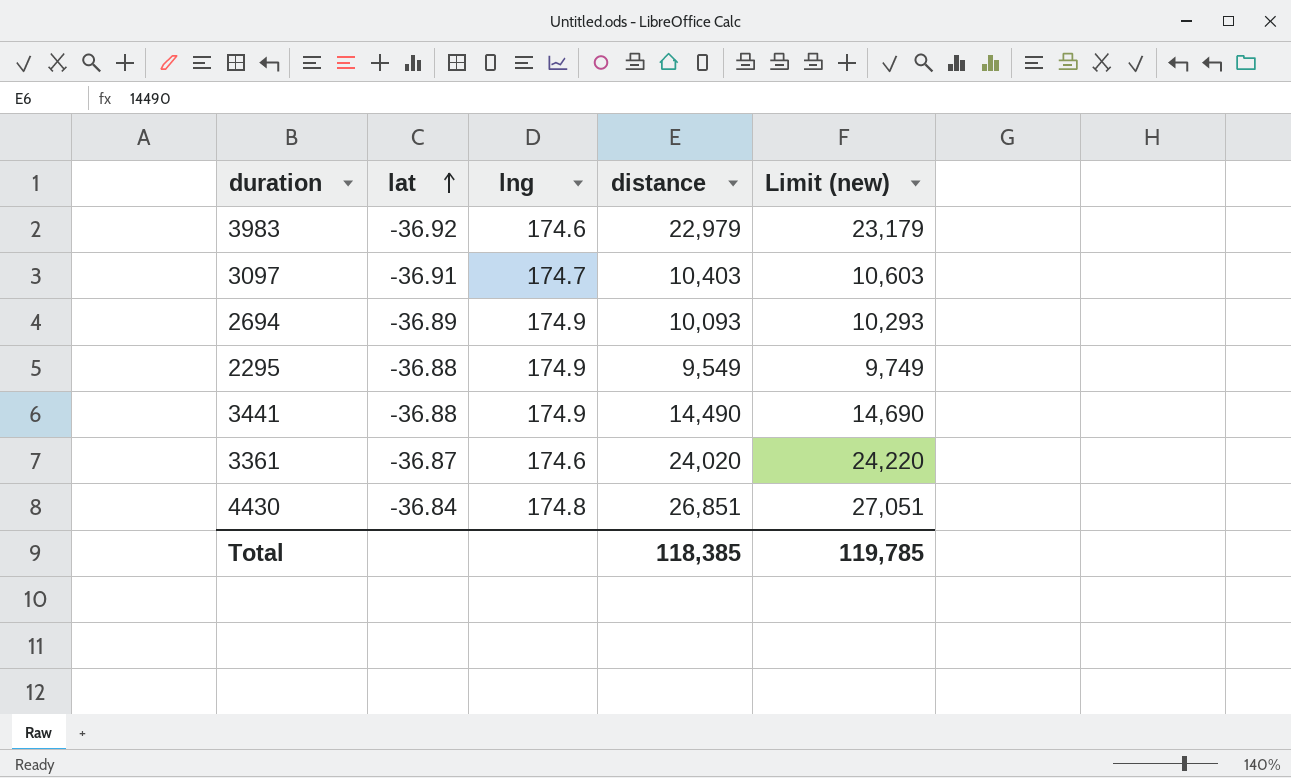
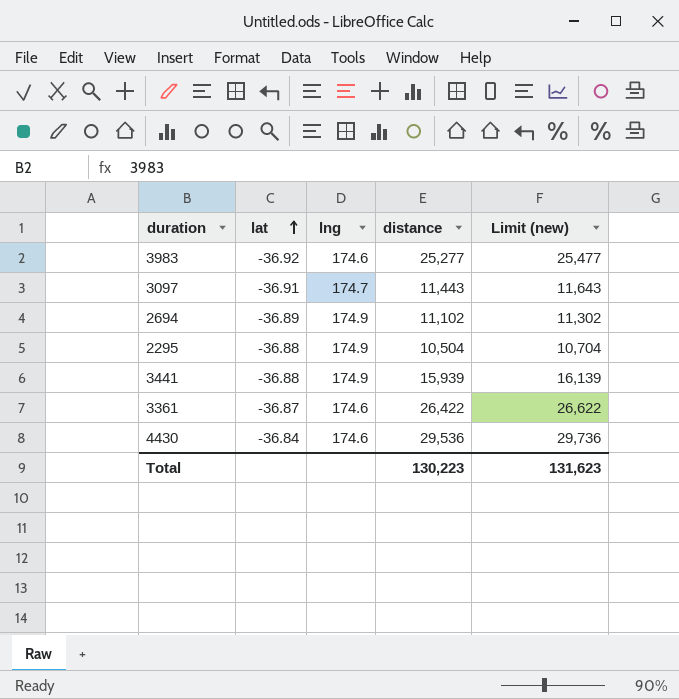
3983 | distance: 22,979 -> 25,277
3983 | Limit (new): 23,179 -> 25,477
3097 | distance: 10,403 -> 11,443
3097 | Limit (new): 10,603 -> 11,643
2694 | distance: 10,093 -> 11,102
2694 | Limit (new): 10,293 -> 11,302
2295 | distance: 9,549 -> 10,504
2295 | Limit (new): 9,749 -> 10,704
3441 | distance: 14,490 -> 15,939
3441 | Limit (new): 14,690 -> 16,139
3361 | distance: 24,020 -> 26,422
3361 | Limit (new): 24,220 -> 26,622
4430 | lng: 174.8 -> 174.6
4430 | distance: 26,851 -> 29,536
4430 | Limit (new): 27,051 -> 29,736
Total | distance: 118,385 -> 130,223
Total | Limit (new): 119,785 -> 131,623

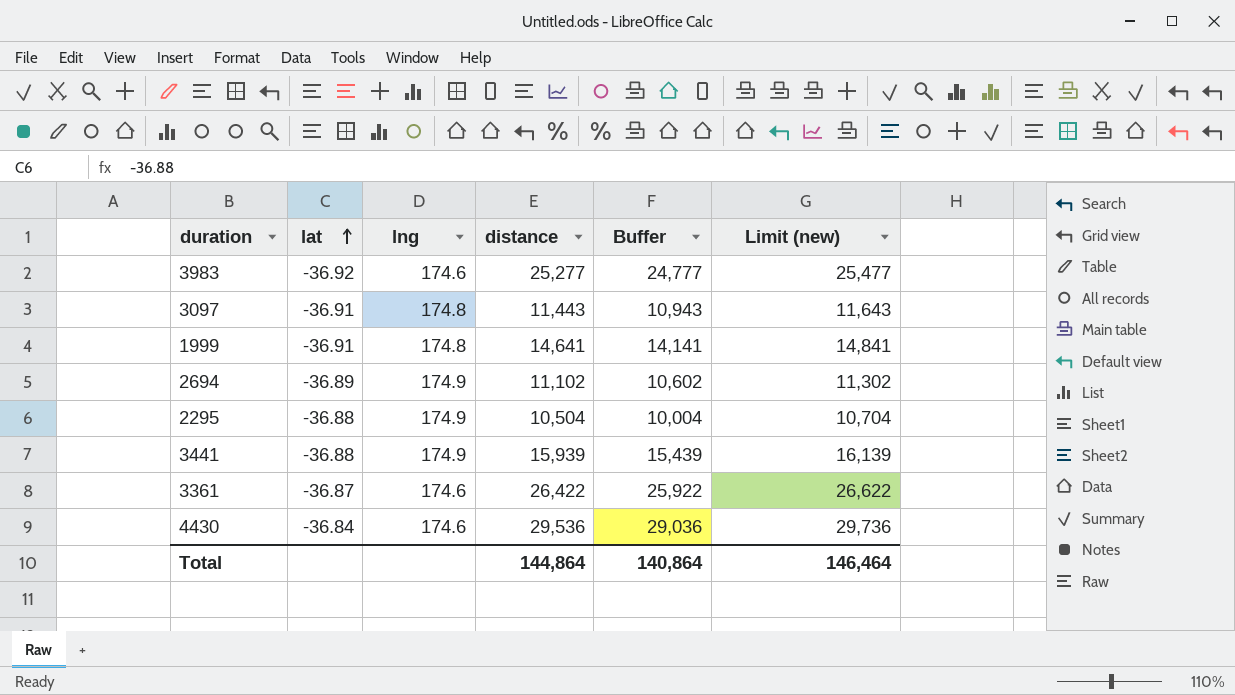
column Buffer | formula: none -> [distance] - 500
3097 | lng: 174.7 -> 174.8
row 1999: none -> -36.91 | 174.8 | 14,641 | 14,141 | 14,841
Total | distance: 130,223 -> 144,864
Total | Limit (new): 131,623 -> 146,464

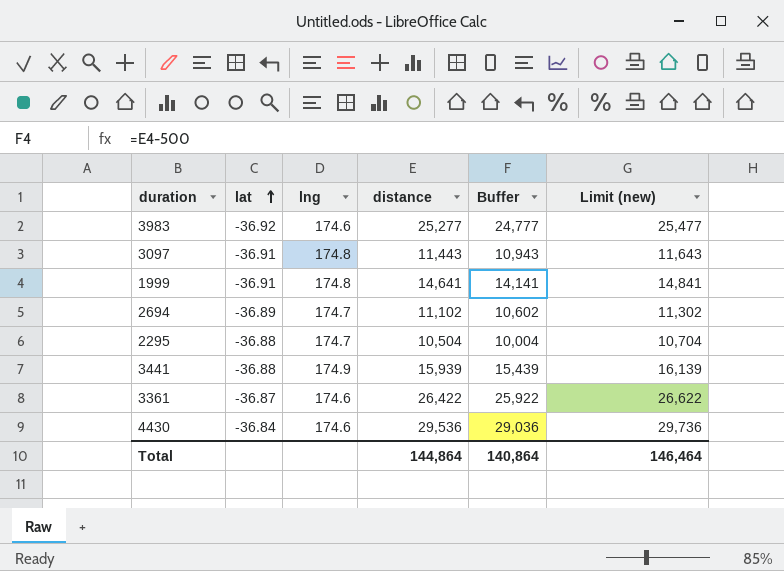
2694 | lng: 174.9 -> 174.7
2295 | lng: 174.9 -> 174.7

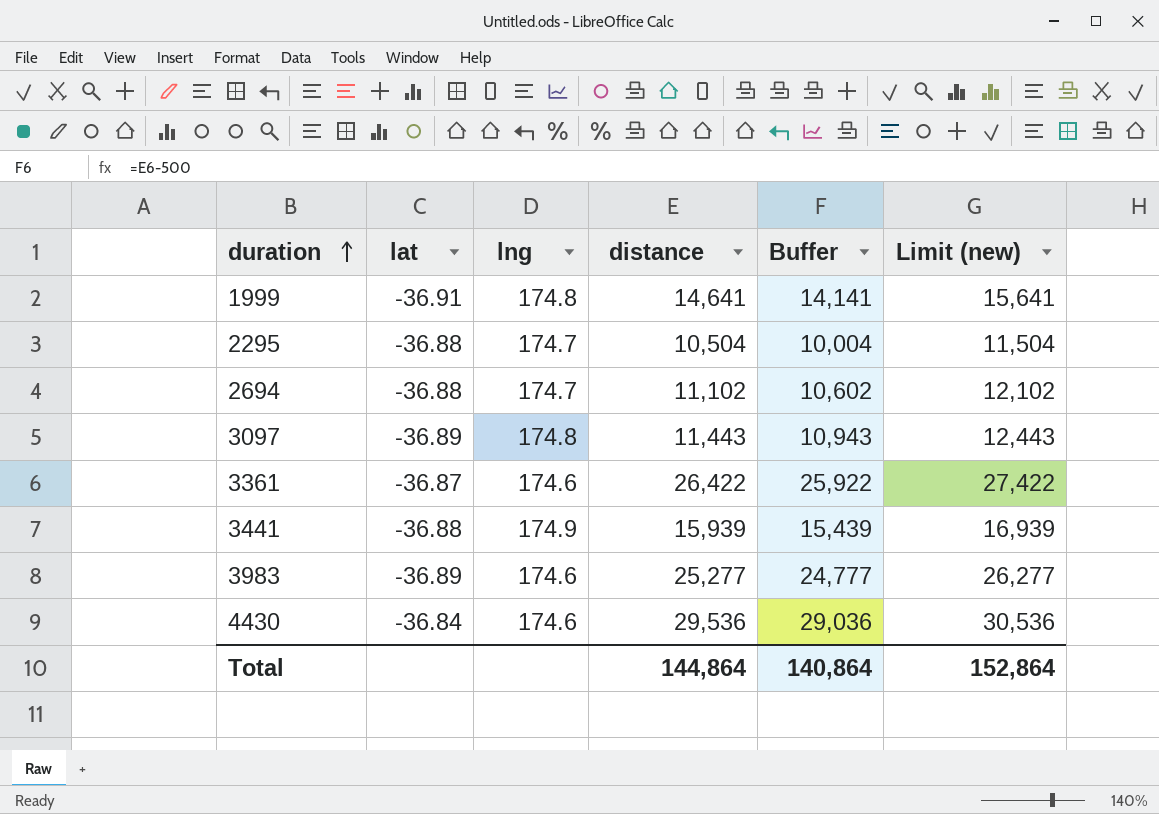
row order: lat ascending -> duration ascending
column Limit (new) | formula: [distance] + 200 -> [distance] + 1000
2694 | lat: -36.89 -> -36.88
3097 | lat: -36.91 -> -36.89
3983 | lat: -36.92 -> -36.89
Total | Limit (new): 146,464 -> 152,864

